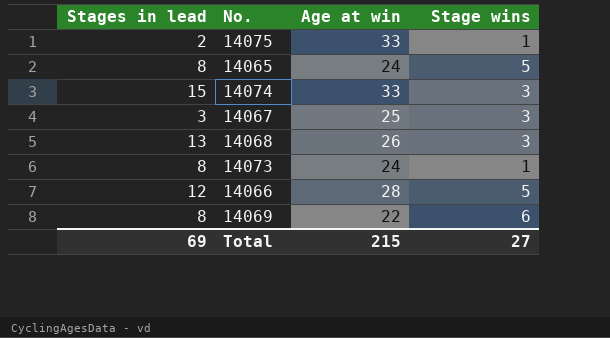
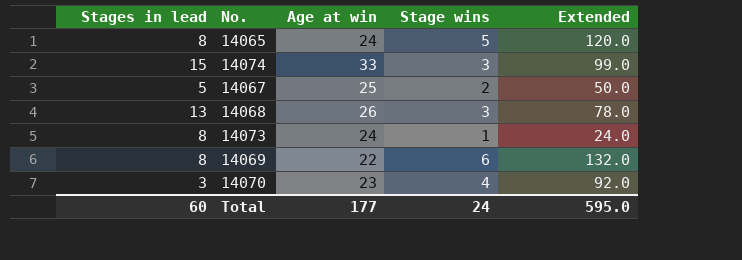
column Extended | formula: none -> [Age at win] * [Stage wins]
row 14075: 2 | 33 | 1 -> none
row 14066: 12 | 28 | 5 -> none
14067 | Stages in lead: 3 -> 5
14067 | Stage wins: 3 -> 2
row 14070: none -> 3 | 23 | 4 | 92.0
Total | Stages in lead: 69 -> 60
Total | Age at win: 215 -> 177
Total | Stage wins: 27 -> 24

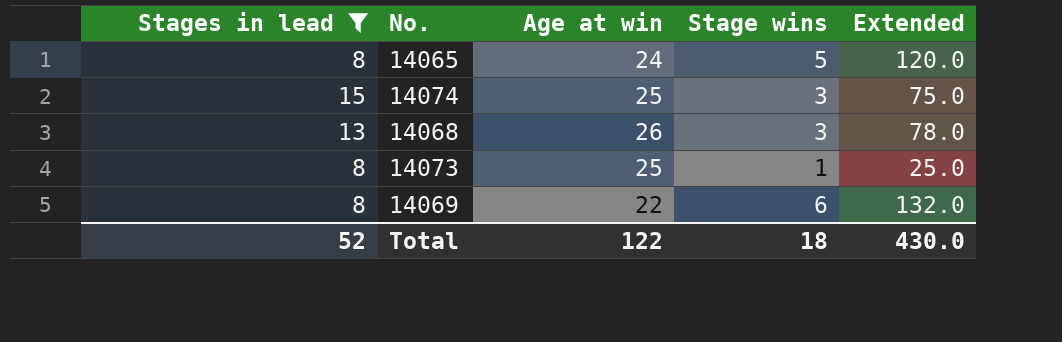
filter: none -> Stages in lead >= 8
14074 | Age at win: 33 -> 25
14074 | Extended: 99.0 -> 75.0
14073 | Age at win: 24 -> 25
14073 | Extended: 24.0 -> 25.0
Total | Stages in lead: 60 -> 52
Total | Age at win: 177 -> 122
Total | Stage wins: 24 -> 18
Total | Extended: 595.0 -> 430.0

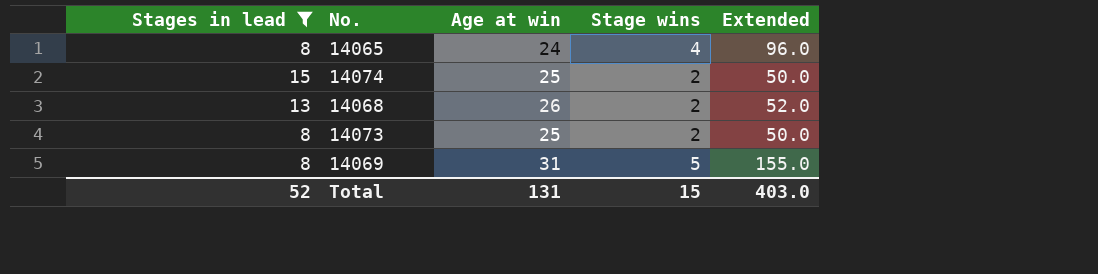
14065 | Stage wins: 5 -> 4
14065 | Extended: 120.0 -> 96.0
14074 | Stage wins: 3 -> 2
14074 | Extended: 75.0 -> 50.0
14068 | Stage wins: 3 -> 2
14068 | Extended: 78.0 -> 52.0
14073 | Stage wins: 1 -> 2
14073 | Extended: 25.0 -> 50.0
14069 | Age at win: 22 -> 31
14069 | Stage wins: 6 -> 5
14069 | Extended: 132.0 -> 155.0
Total | Age at win: 122 -> 131
Total | Stage wins: 18 -> 15
Total | Extended: 430.0 -> 403.0

